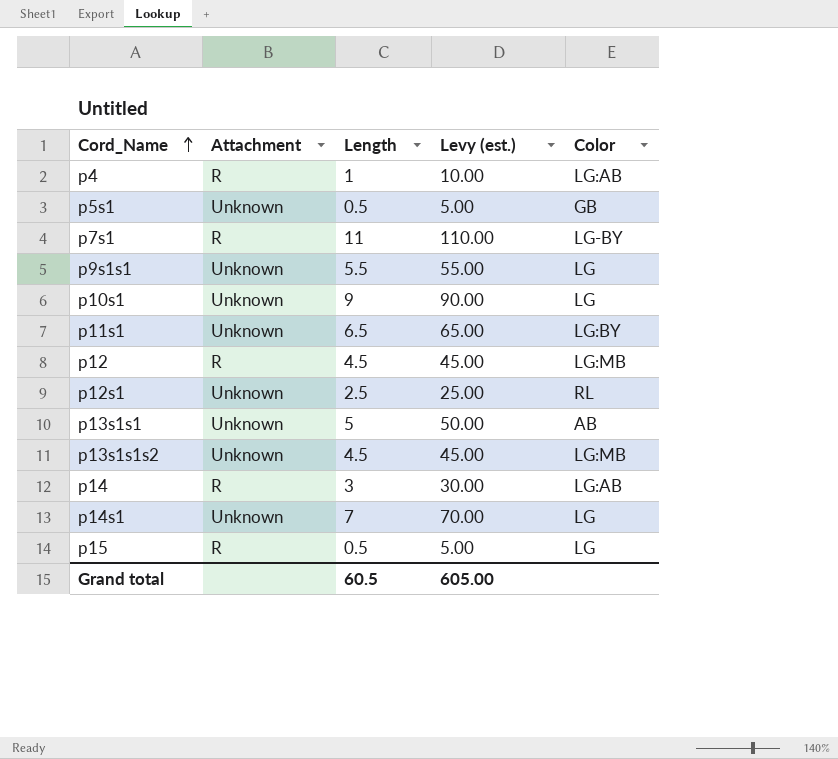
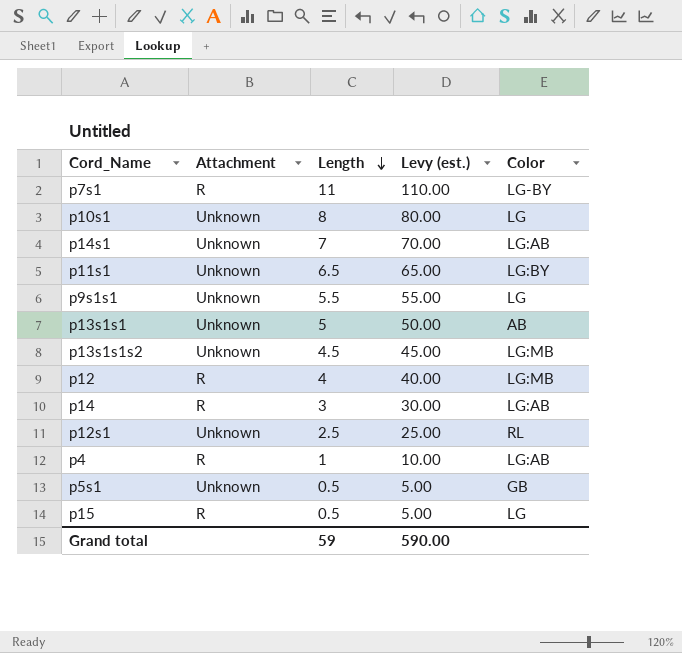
row order: Cord_Name ascending -> Length descending
p10s1 | Length: 9 -> 8
p10s1 | Levy (est.): 90.00 -> 80.00
p14s1 | Color: LG -> LG:AB
p12 | Length: 4.5 -> 4
p12 | Levy (est.): 45.00 -> 40.00
Grand total | Length: 60.5 -> 59
Grand total | Levy (est.): 605.00 -> 590.00

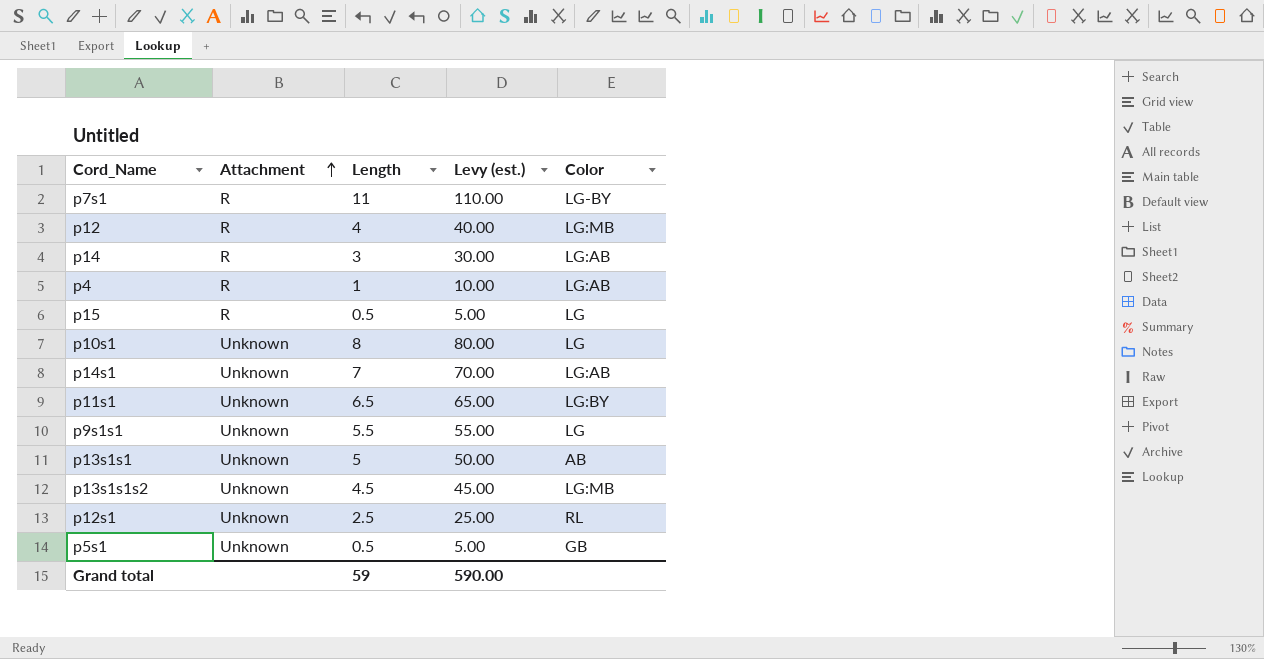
row order: Length descending -> Attachment ascending

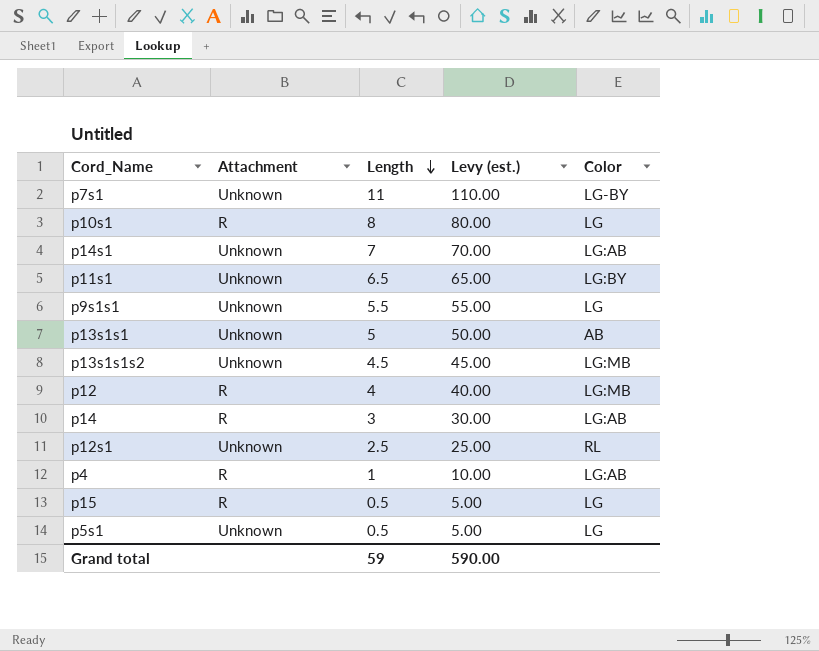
row order: Attachment ascending -> Length descending
p7s1 | Attachment: R -> Unknown
p10s1 | Attachment: Unknown -> R
p5s1 | Color: GB -> LG

